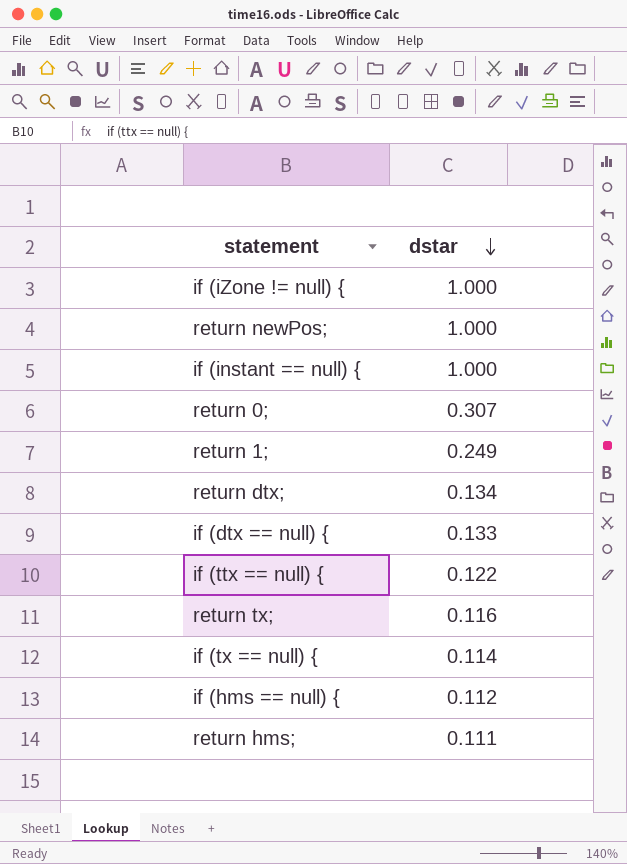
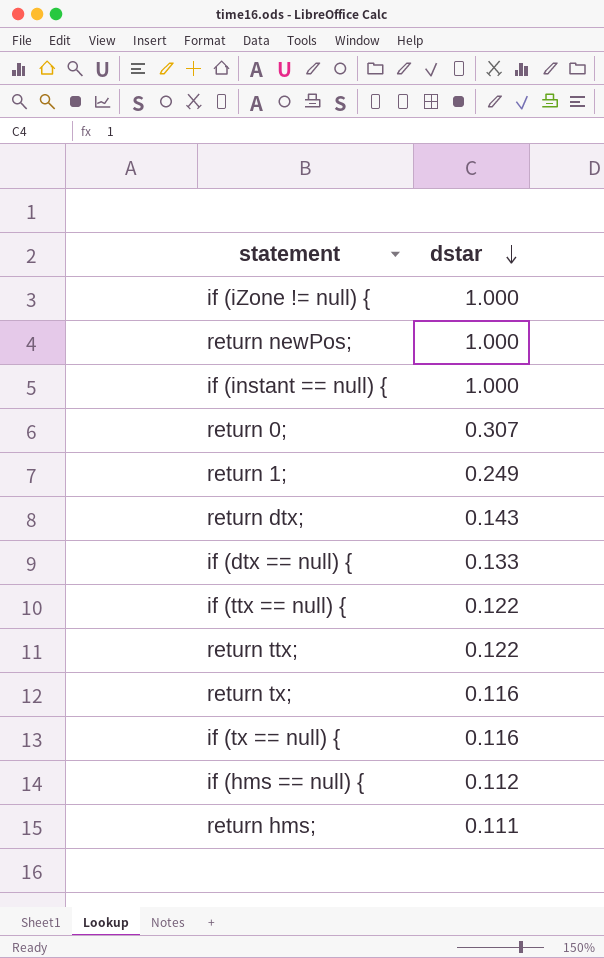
return dtx; | dstar: 0.134 -> 0.143
row return ttx;: none -> 0.122
if (tx == null) { | dstar: 0.114 -> 0.116

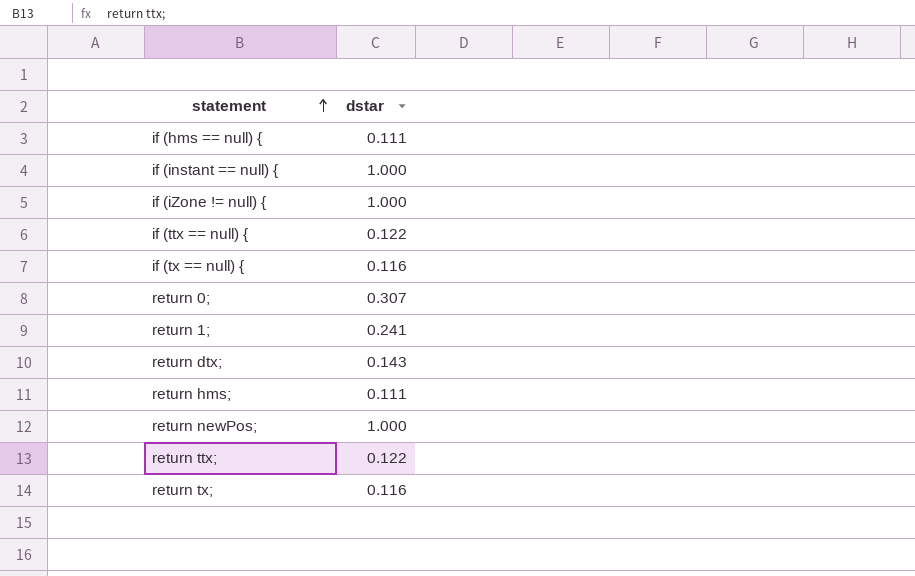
row order: dstar descending -> statement ascending
row if (dtx == null) {: 0.133 -> none
if (hms == null) { | dstar: 0.112 -> 0.111
return 1; | dstar: 0.249 -> 0.241

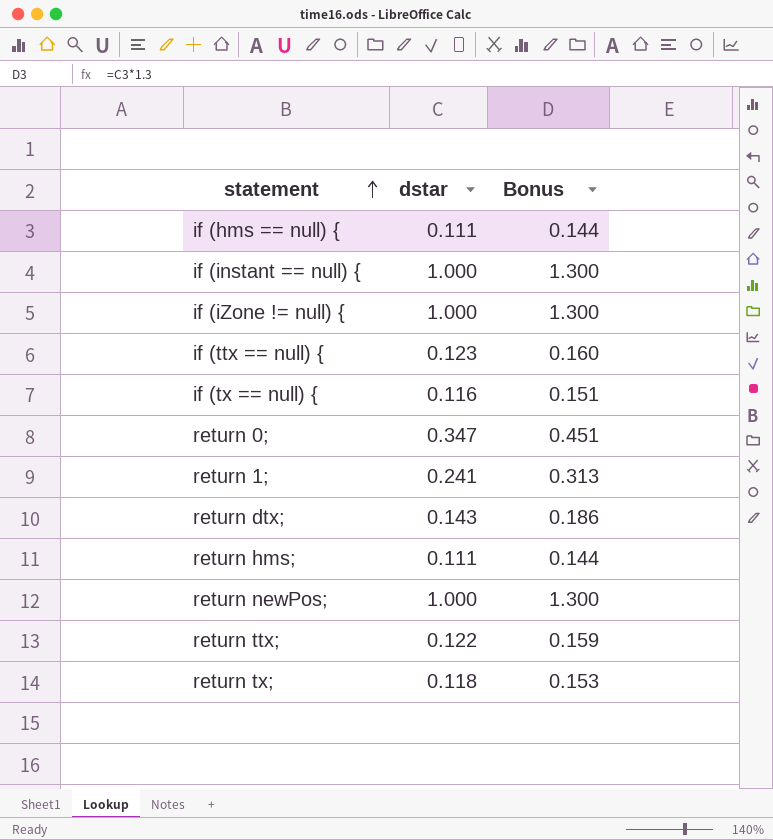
column Bonus | formula: none -> [dstar] * 1.3
if (ttx == null) { | dstar: 0.122 -> 0.123
return 0; | dstar: 0.307 -> 0.347
return tx; | dstar: 0.116 -> 0.118

